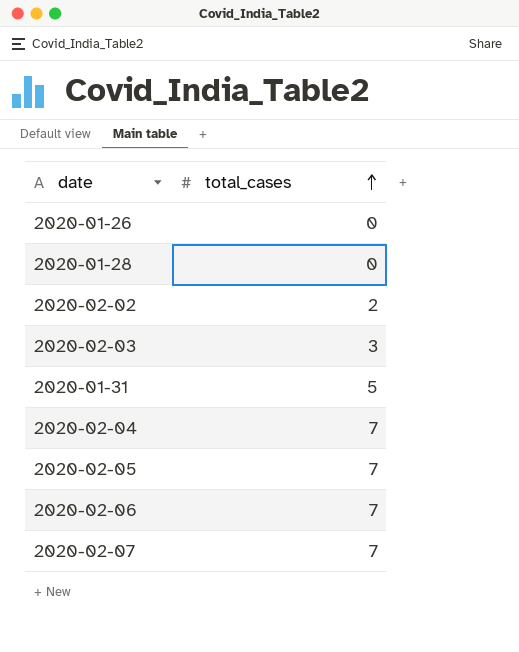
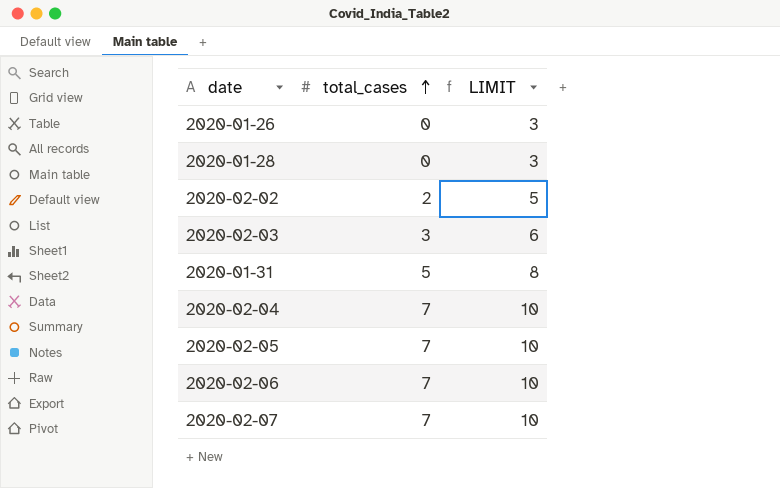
column LIMIT | formula: none -> [total_cases] + 3

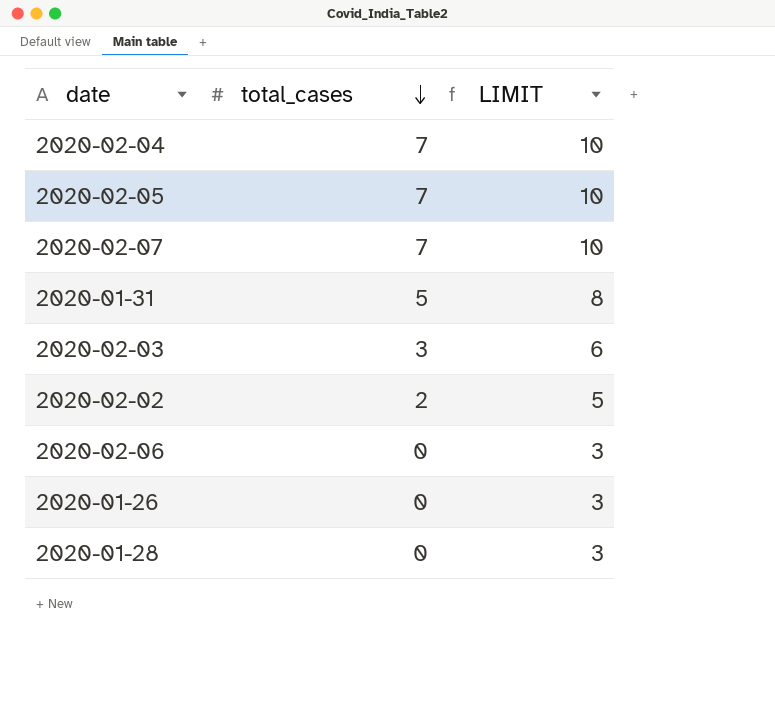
row order: total_cases ascending -> total_cases descending
2020-02-06 | total_cases: 7 -> 0
2020-02-06 | LIMIT: 10 -> 3

